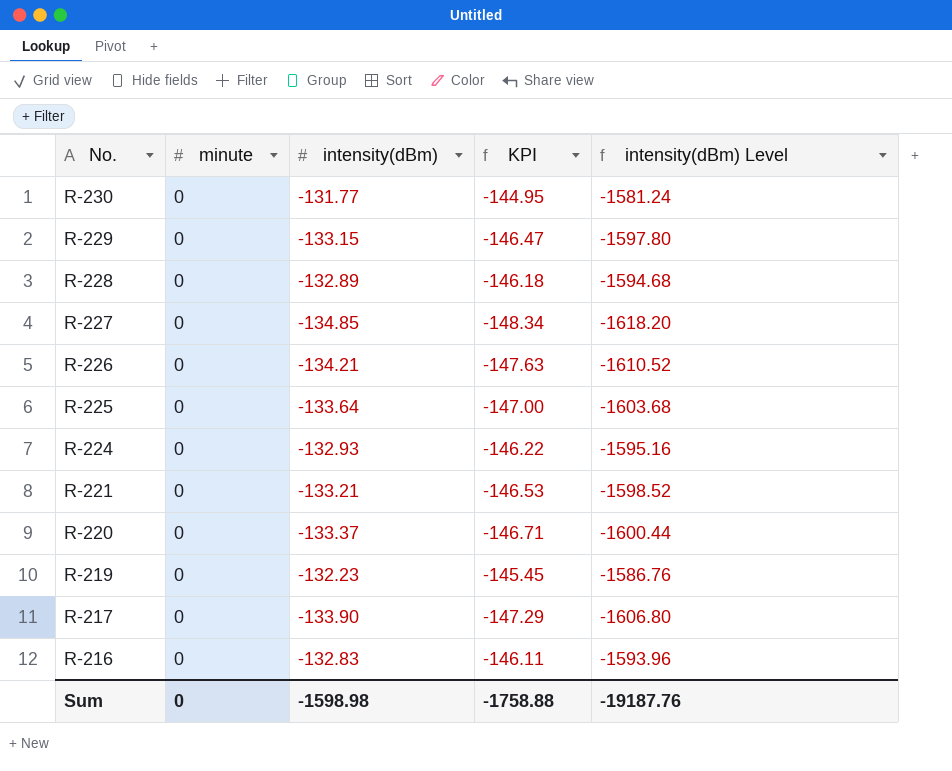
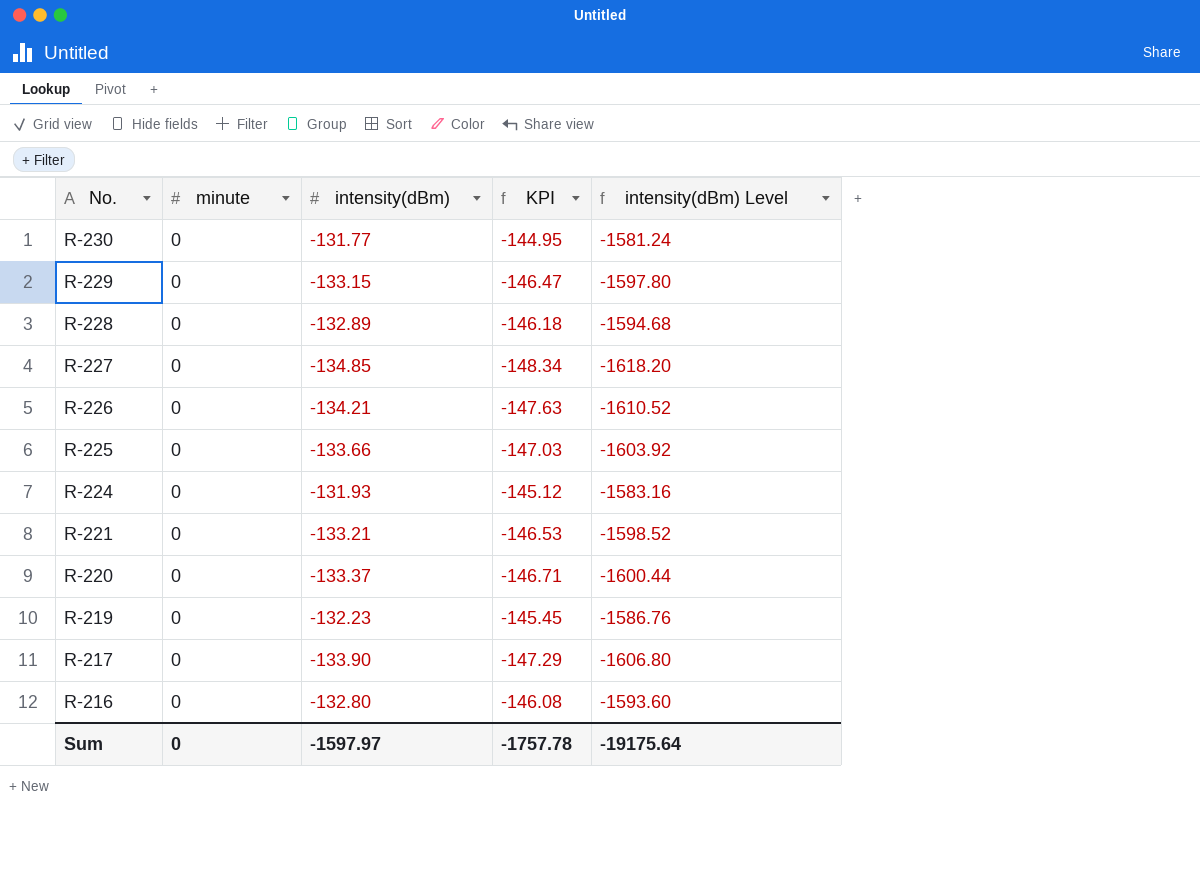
R-225 | intensity(dBm): -133.64 -> -133.66
R-225 | KPI: -147.00 -> -147.03
R-225 | intensity(dBm) Level: -1603.68 -> -1603.92
R-224 | intensity(dBm): -132.93 -> -131.93
R-224 | KPI: -146.22 -> -145.12
R-224 | intensity(dBm) Level: -1595.16 -> -1583.16
R-216 | intensity(dBm): -132.83 -> -132.80
R-216 | KPI: -146.11 -> -146.08
R-216 | intensity(dBm) Level: -1593.96 -> -1593.60
Sum | intensity(dBm): -1598.98 -> -1597.97
Sum | KPI: -1758.88 -> -1757.78
Sum | intensity(dBm) Level: -19187.76 -> -19175.64

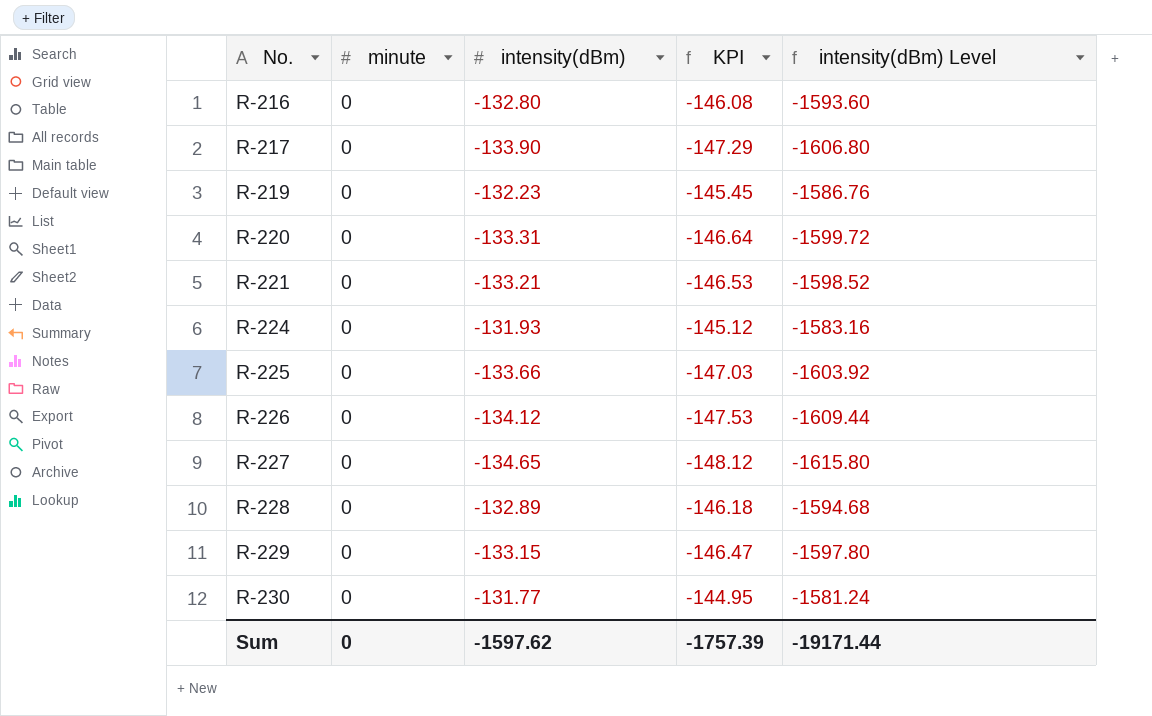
row order: No. descending -> No. ascending
R-220 | intensity(dBm): -133.37 -> -133.31
R-220 | KPI: -146.71 -> -146.64
R-220 | intensity(dBm) Level: -1600.44 -> -1599.72
R-226 | intensity(dBm): -134.21 -> -134.12
R-226 | KPI: -147.63 -> -147.53
R-226 | intensity(dBm) Level: -1610.52 -> -1609.44
R-227 | intensity(dBm): -134.85 -> -134.65
R-227 | KPI: -148.34 -> -148.12
R-227 | intensity(dBm) Level: -1618.20 -> -1615.80
Sum | intensity(dBm): -1597.97 -> -1597.62
Sum | KPI: -1757.78 -> -1757.39
Sum | intensity(dBm) Level: -19175.64 -> -19171.44

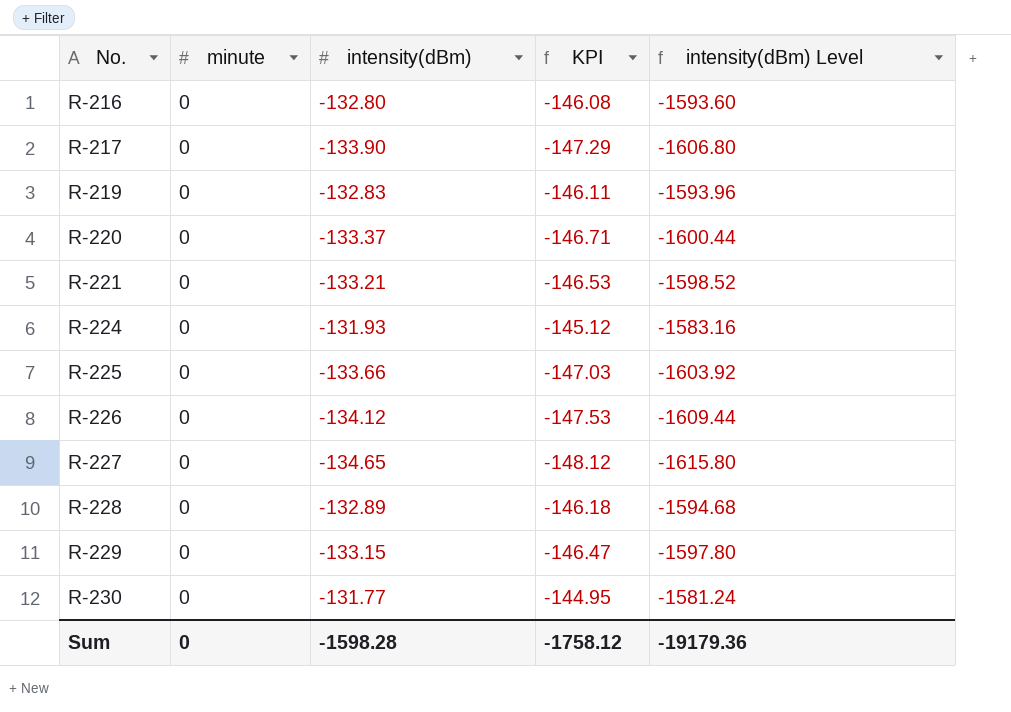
R-219 | intensity(dBm): -132.23 -> -132.83
R-219 | KPI: -145.45 -> -146.11
R-219 | intensity(dBm) Level: -1586.76 -> -1593.96
R-220 | intensity(dBm): -133.31 -> -133.37
R-220 | KPI: -146.64 -> -146.71
R-220 | intensity(dBm) Level: -1599.72 -> -1600.44
Sum | intensity(dBm): -1597.62 -> -1598.28
Sum | KPI: -1757.39 -> -1758.12
Sum | intensity(dBm) Level: -19171.44 -> -19179.36

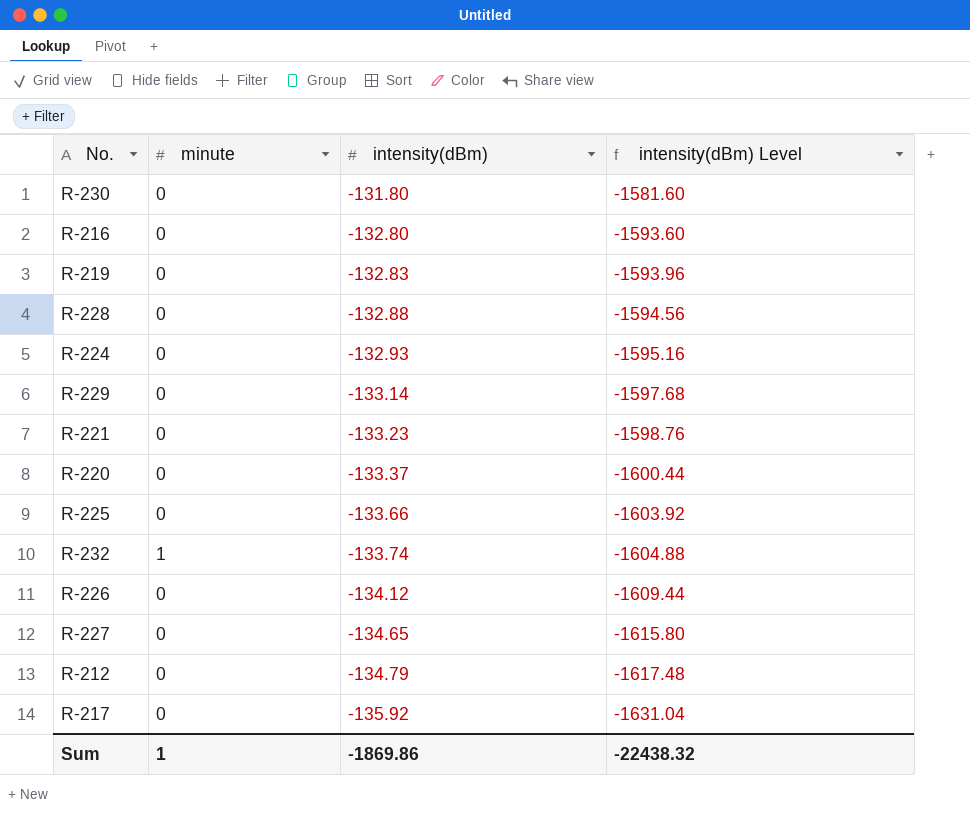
row order: No. ascending -> intensity(dBm) descending
column KPI | formula: [intensity(dBm)] * 1.1 -> none
R-230 | intensity(dBm): -131.77 -> -131.80
R-230 | intensity(dBm) Level: -1581.24 -> -1581.60
R-228 | intensity(dBm): -132.89 -> -132.88
R-228 | intensity(dBm) Level: -1594.68 -> -1594.56
R-224 | intensity(dBm): -131.93 -> -132.93
R-224 | intensity(dBm) Level: -1583.16 -> -1595.16
R-229 | intensity(dBm): -133.15 -> -133.14
R-229 | intensity(dBm) Level: -1597.80 -> -1597.68
R-221 | intensity(dBm): -133.21 -> -133.23
R-221 | intensity(dBm) Level: -1598.52 -> -1598.76
row R-232: none -> 1 | -133.74 | -1604.88
row R-212: none -> 0 | -134.79 | -1617.48
R-217 | intensity(dBm): -133.90 -> -135.92
R-217 | intensity(dBm) Level: -1606.80 -> -1631.04
Sum | minute: 0 -> 1
Sum | intensity(dBm): -1598.28 -> -1869.86
Sum | intensity(dBm) Level: -19179.36 -> -22438.32

